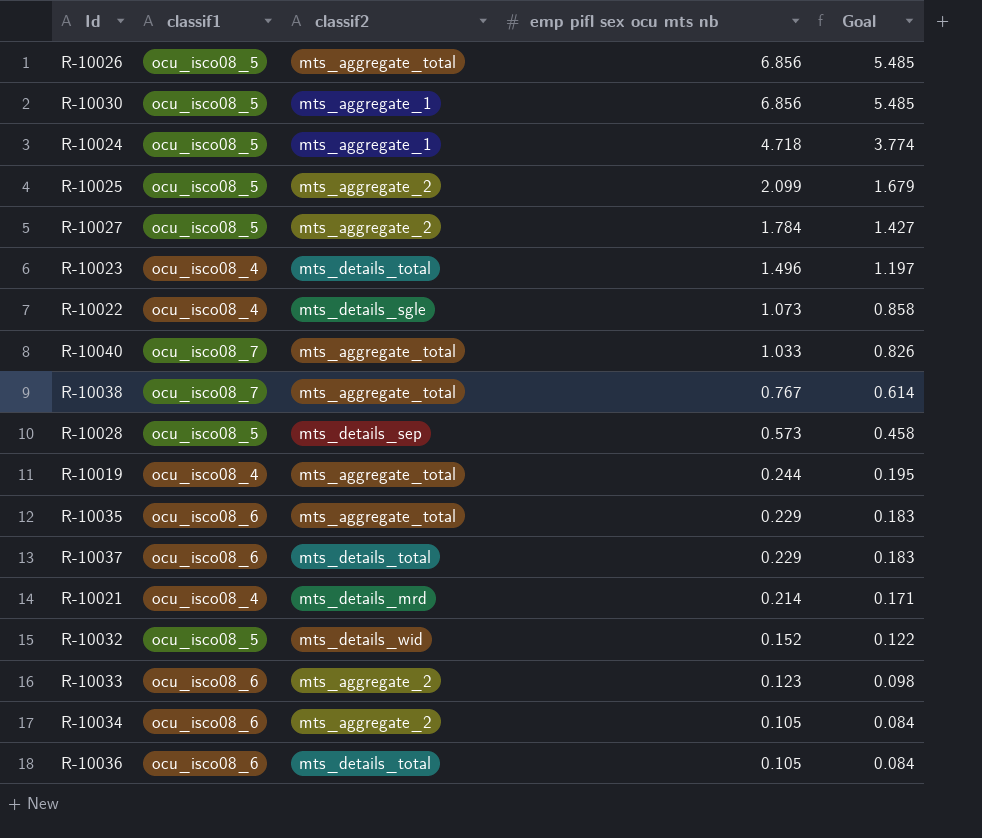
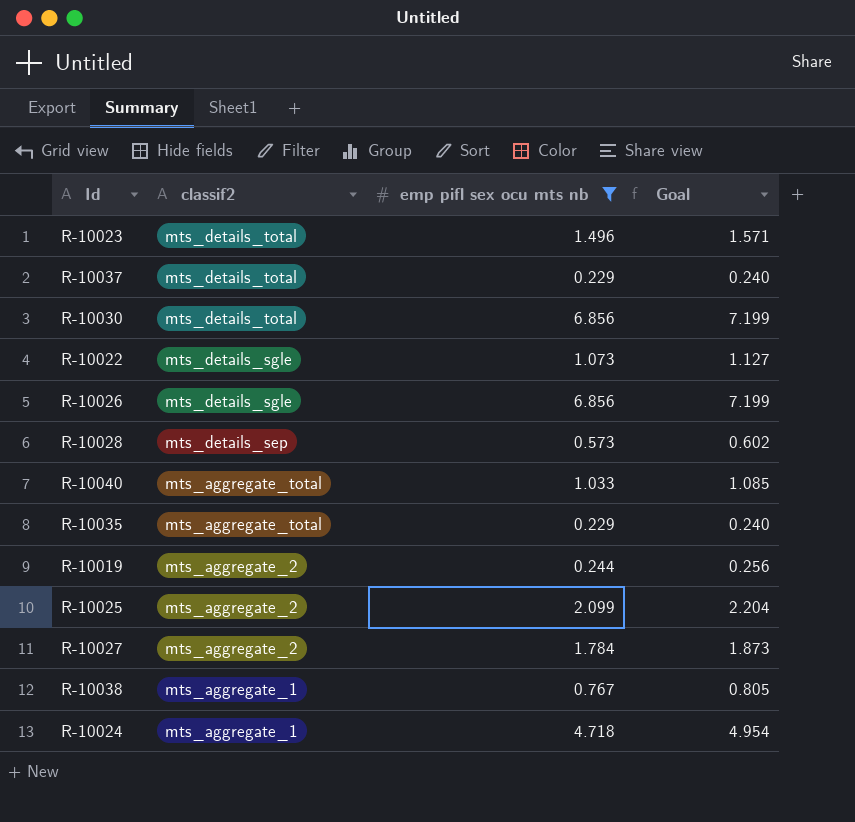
filter: none -> emp pifl sex ocu mts nb >= 0.229
row order: emp pifl sex ocu mts nb descending -> classif2 descending
column classif1 | position: 2 -> none
column Goal | formula: [emp pifl sex ocu mts nb] * 0.8 -> [emp pifl sex ocu mts nb] * 1.05
R-10030 | classif2: mts_aggregate_1 -> mts_details_total
R-10026 | classif2: mts_aggregate_total -> mts_details_sgle
R-10019 | classif2: mts_aggregate_total -> mts_aggregate_2
R-10038 | classif2: mts_aggregate_total -> mts_aggregate_1

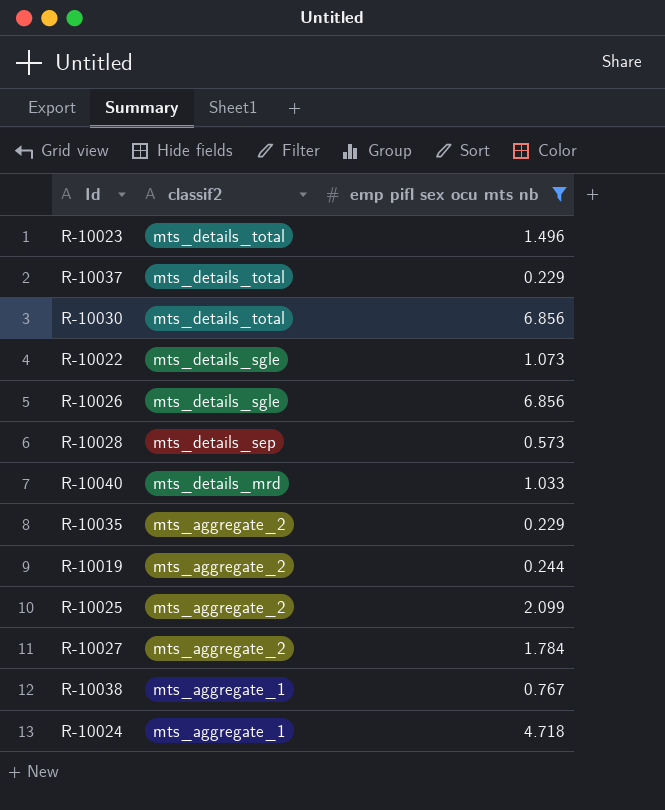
column Goal | formula: [emp pifl sex ocu mts nb] * 1.05 -> none
R-10040 | classif2: mts_aggregate_total -> mts_details_mrd
R-10035 | classif2: mts_aggregate_total -> mts_aggregate_2

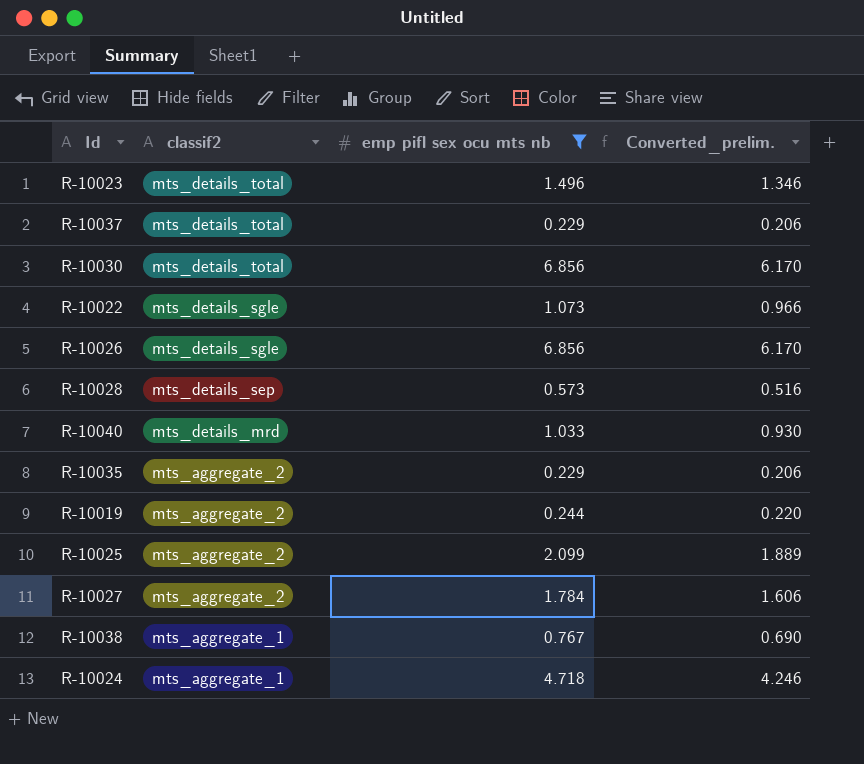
column Converted_prelim. | formula: none -> [emp pifl sex ocu mts nb] * 0.9

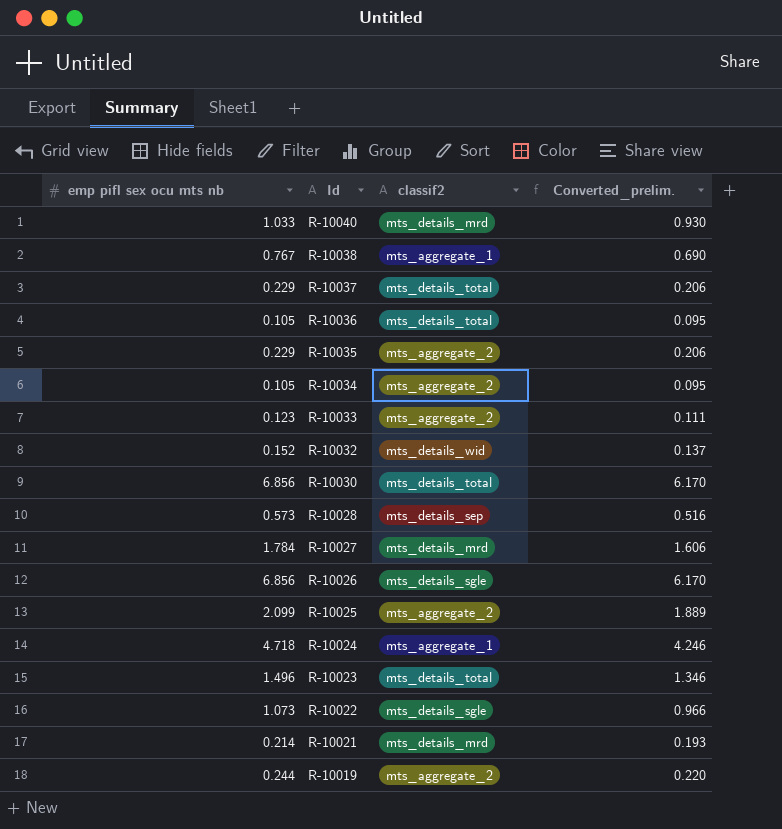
filter: emp pifl sex ocu mts nb >= 0.229 -> none
row order: classif2 descending -> Id descending
column emp pifl sex ocu mts nb | position: 3 -> 1
R-10027 | classif2: mts_aggregate_2 -> mts_details_mrd

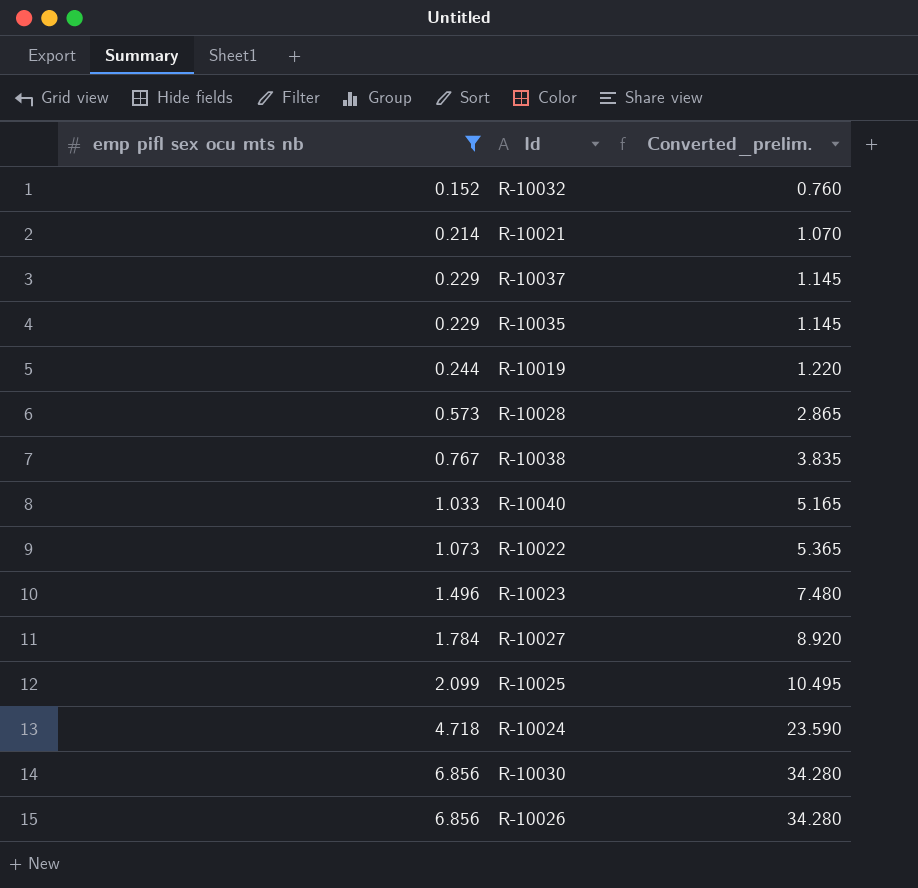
filter: none -> emp pifl sex ocu mts nb >= 0.152
row order: Id descending -> emp pifl sex ocu mts nb ascending
column classif2 | position: 3 -> none
column Converted_prelim. | formula: [emp pifl sex ocu mts nb] * 0.9 -> [emp pifl sex ocu mts nb] * 5

